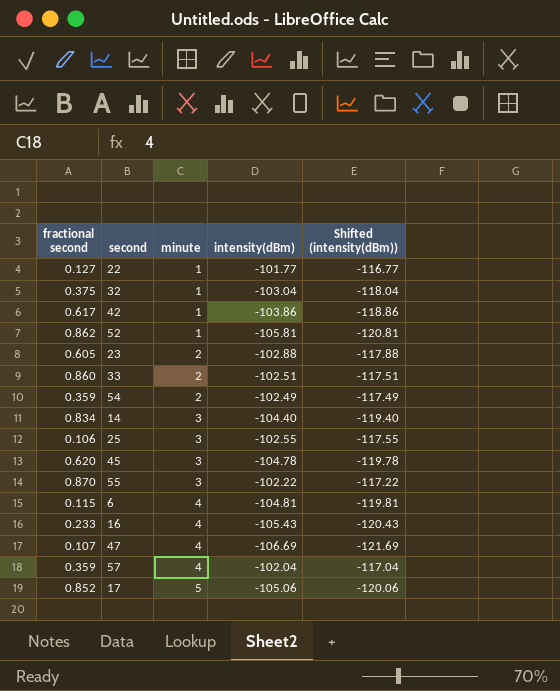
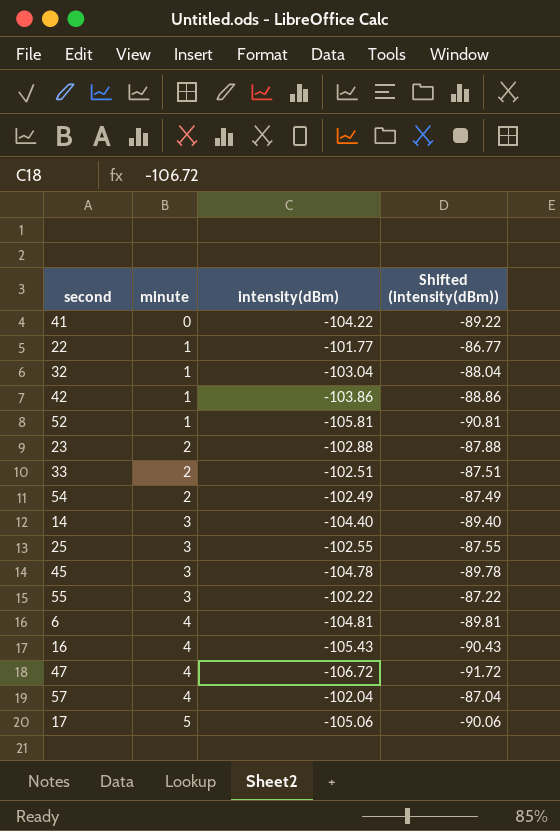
column fractional second | position: 1 -> none
column Shifted (intensity(dBm)) | formula: [intensity(dBm)] - 15 -> [intensity(dBm)] + 15
row 41: none -> 0 | -104.22 | -89.22
47 | intensity(dBm): -106.69 -> -106.72

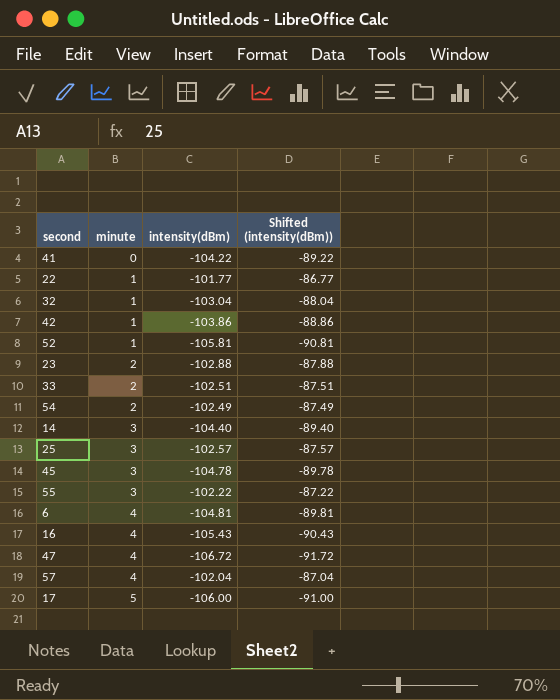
25 | intensity(dBm): -102.55 -> -102.57
25 | Shifted (intensity(dBm)): -87.55 -> -87.57
17 | intensity(dBm): -105.06 -> -106.00
17 | Shifted (intensity(dBm)): -90.06 -> -91.00

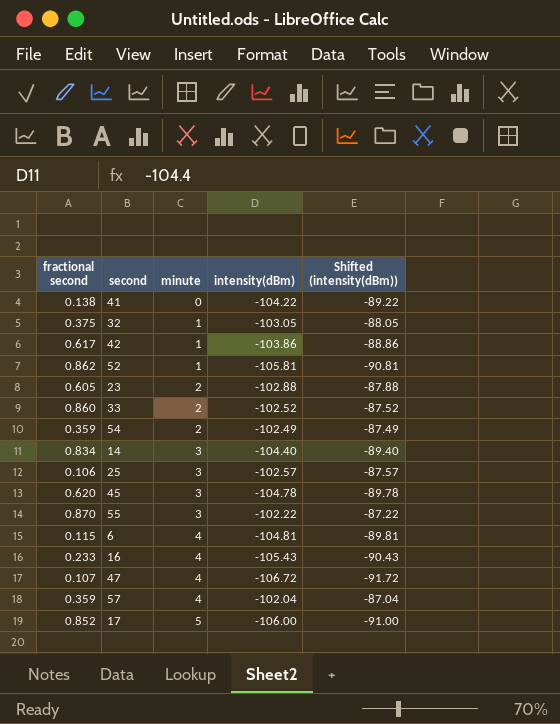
column fractional second | position: none -> 1
row 22: 1 | -101.77 | -86.77 -> none
32 | intensity(dBm): -103.04 -> -103.05
32 | Shifted (intensity(dBm)): -88.04 -> -88.05
33 | intensity(dBm): -102.51 -> -102.52
33 | Shifted (intensity(dBm)): -87.51 -> -87.52

